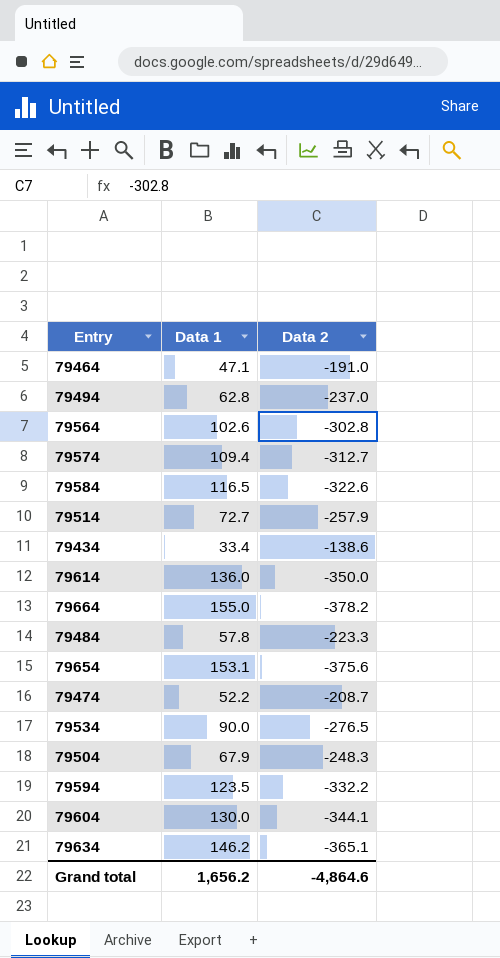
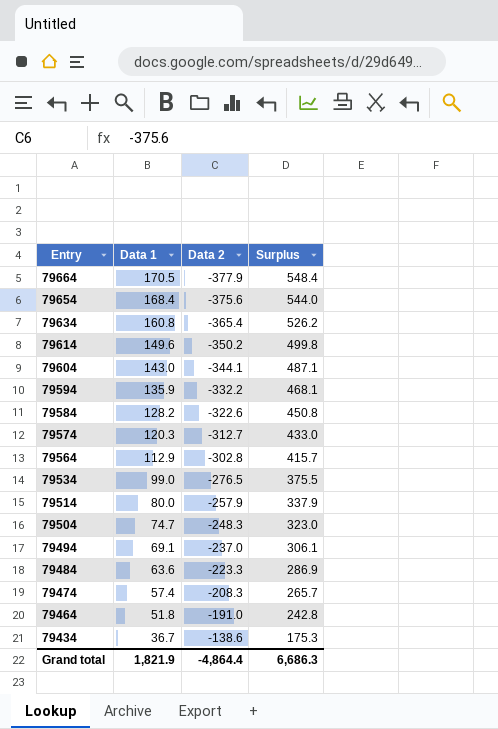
row order: none -> Entry descending
column Surplus | formula: none -> [Data 1] - [Data 2]
79664 | Data 1: 155.0 -> 170.5
79664 | Data 2: -378.2 -> -377.9
79654 | Data 1: 153.1 -> 168.4
79634 | Data 1: 146.2 -> 160.8
79634 | Data 2: -365.1 -> -365.4
79614 | Data 1: 136.0 -> 149.6
79614 | Data 2: -350.0 -> -350.2
79604 | Data 1: 130.0 -> 143.0
79594 | Data 1: 123.5 -> 135.9
79584 | Data 1: 116.5 -> 128.2
79574 | Data 1: 109.4 -> 120.3
79564 | Data 1: 102.6 -> 112.9
79534 | Data 1: 90.0 -> 99.0
79514 | Data 1: 72.7 -> 80.0
79504 | Data 1: 67.9 -> 74.7
79494 | Data 1: 62.8 -> 69.1
79484 | Data 1: 57.8 -> 63.6
79474 | Data 1: 52.2 -> 57.4
79474 | Data 2: -208.7 -> -208.3
79464 | Data 1: 47.1 -> 51.8
79434 | Data 1: 33.4 -> 36.7
Grand total | Data 1: 1,656.2 -> 1,821.9
Grand total | Data 2: -4,864.6 -> -4,864.4

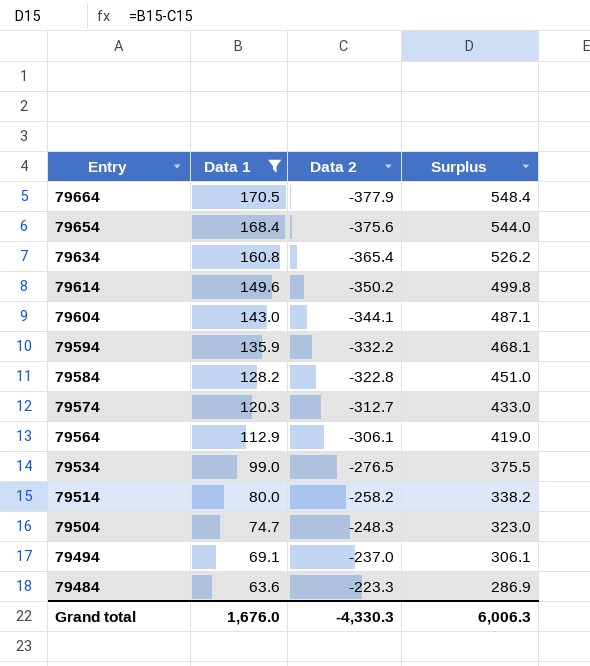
filter: none -> Data 1 >= 63.6
79584 | Data 2: -322.6 -> -322.8
79584 | Surplus: 450.8 -> 451.0
79564 | Data 2: -302.8 -> -306.1
79564 | Surplus: 415.7 -> 419.0
79514 | Data 2: -257.9 -> -258.2
79514 | Surplus: 337.9 -> 338.2
Grand total | Data 1: 1,821.9 -> 1,676.0
Grand total | Data 2: -4,864.4 -> -4,330.3
Grand total | Surplus: 6,686.3 -> 6,006.3

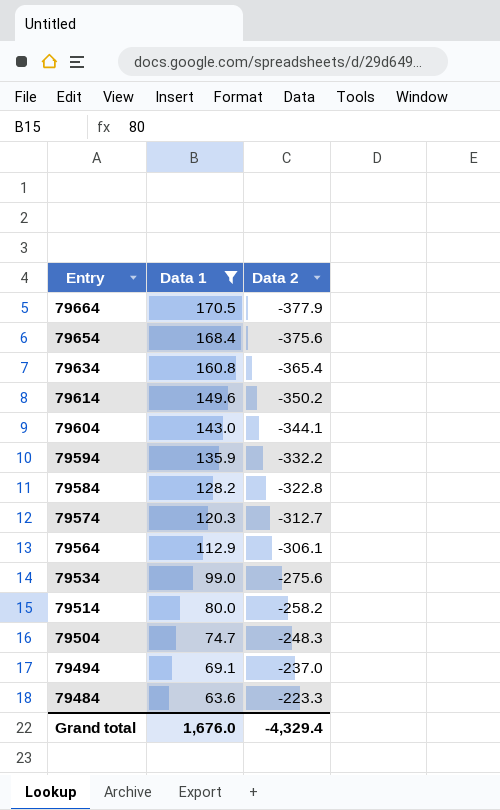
column Surplus | formula: [Data 1] - [Data 2] -> none
79534 | Data 2: -276.5 -> -275.6
Grand total | Data 2: -4,330.3 -> -4,329.4

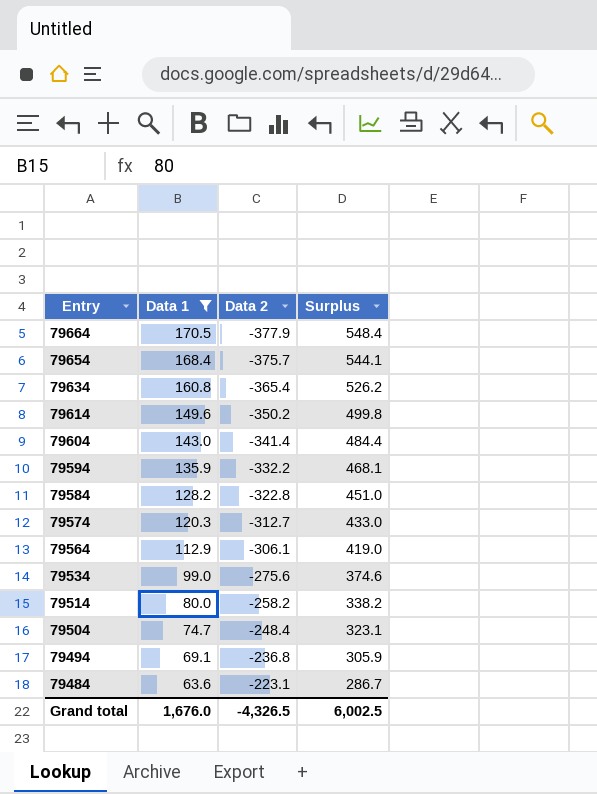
column Surplus | formula: none -> [Data 1] - [Data 2]
79654 | Data 2: -375.6 -> -375.7
79604 | Data 2: -344.1 -> -341.4
79504 | Data 2: -248.3 -> -248.4
79494 | Data 2: -237.0 -> -236.8
79484 | Data 2: -223.3 -> -223.1
Grand total | Data 2: -4,329.4 -> -4,326.5

